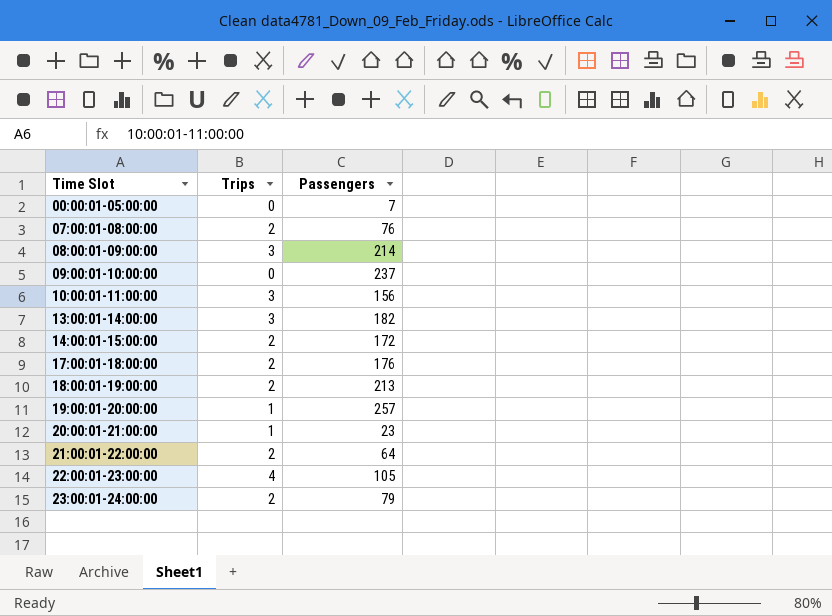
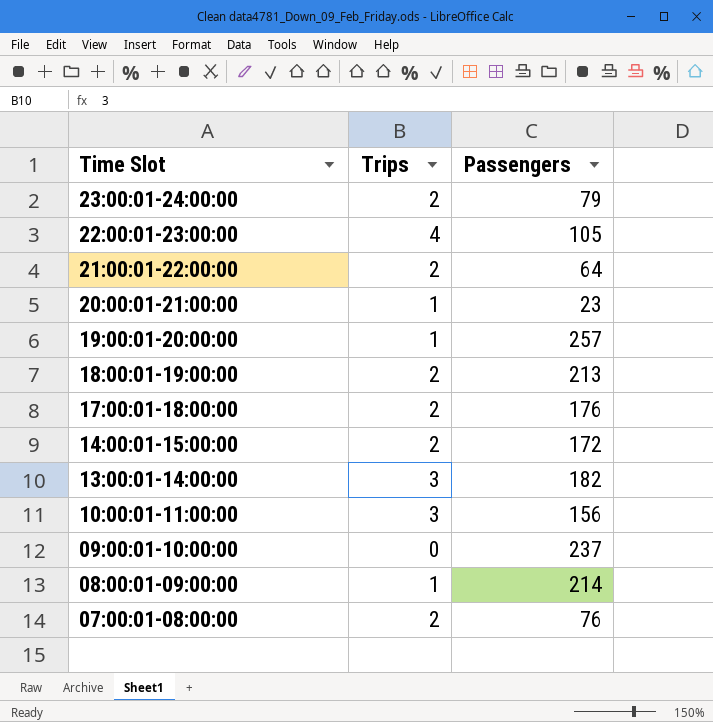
row order: Time Slot ascending -> Time Slot descending
row 00:00:01-05:00:00: 0 | 7 -> none
08:00:01-09:00:00 | Trips: 3 -> 1

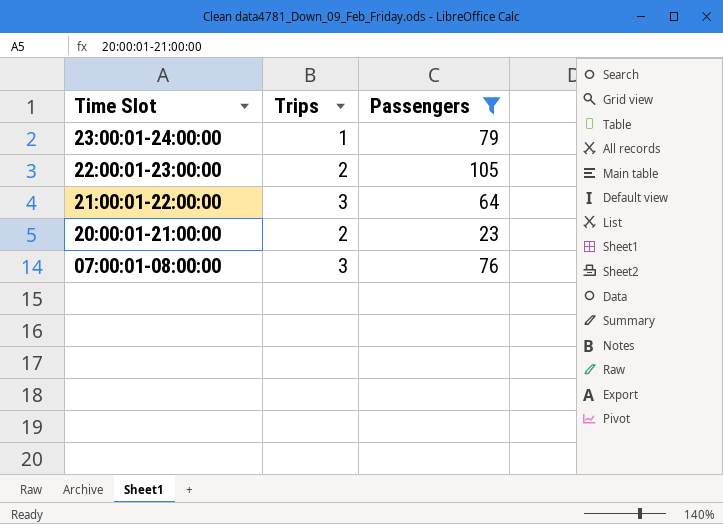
filter: none -> Passengers <= 105
23:00:01-24:00:00 | Trips: 2 -> 1
22:00:01-23:00:00 | Trips: 4 -> 2
21:00:01-22:00:00 | Trips: 2 -> 3
20:00:01-21:00:00 | Trips: 1 -> 2
07:00:01-08:00:00 | Trips: 2 -> 3

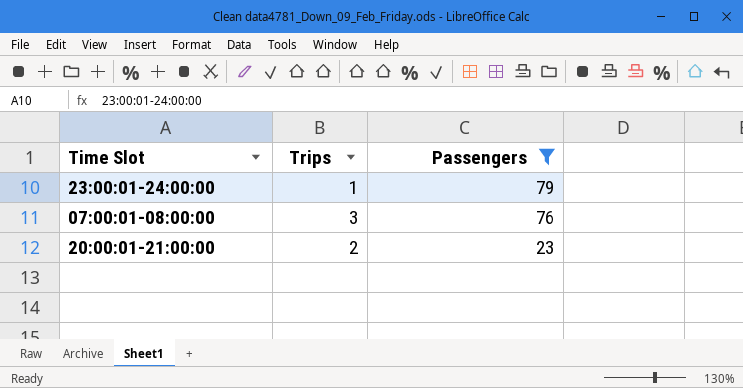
row order: Time Slot descending -> Passengers descending
row 22:00:01-23:00:00: 2 | 105 -> none
row 21:00:01-22:00:00: 3 | 64 -> none

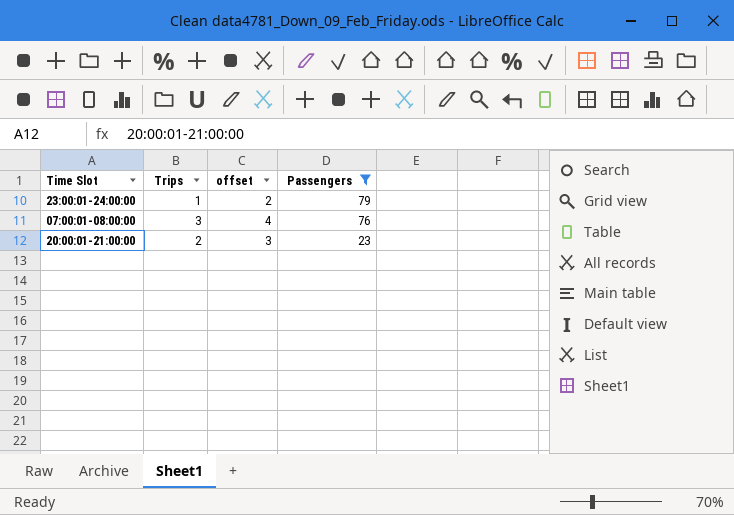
column offset | formula: none -> [Trips] + 1

